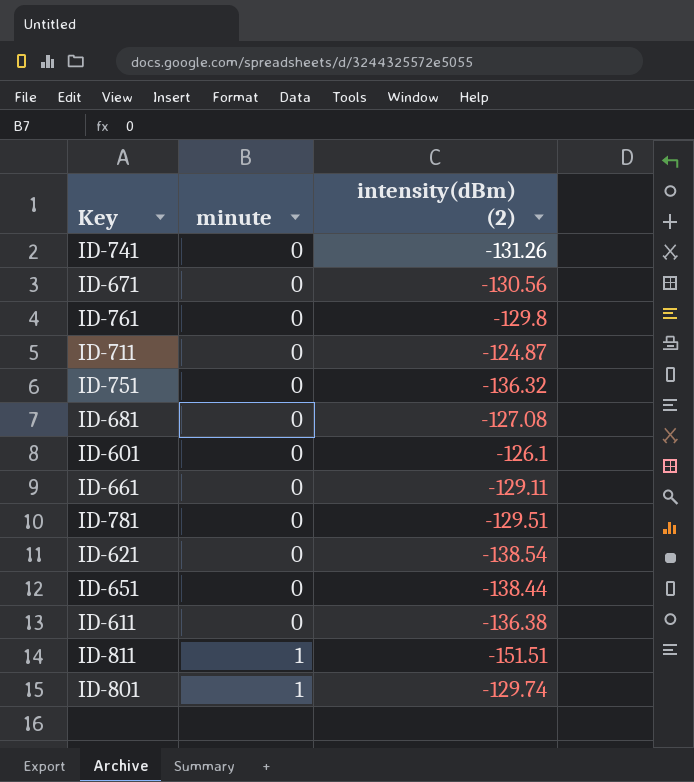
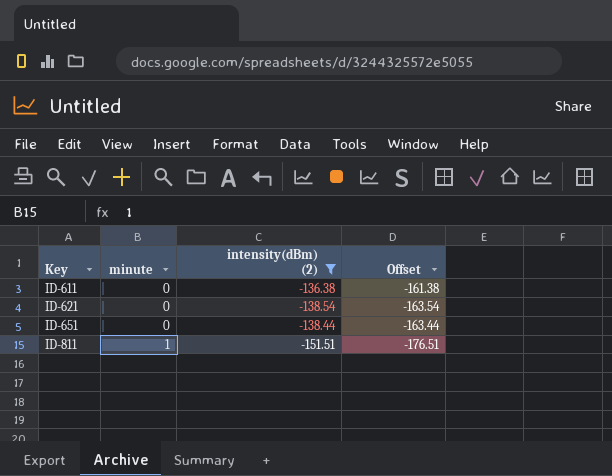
filter: none -> intensity(dBm) (2) <= -136.38
row order: minute ascending -> Key ascending
column Offset | formula: none -> [intensity(dBm) (2)] - 25

